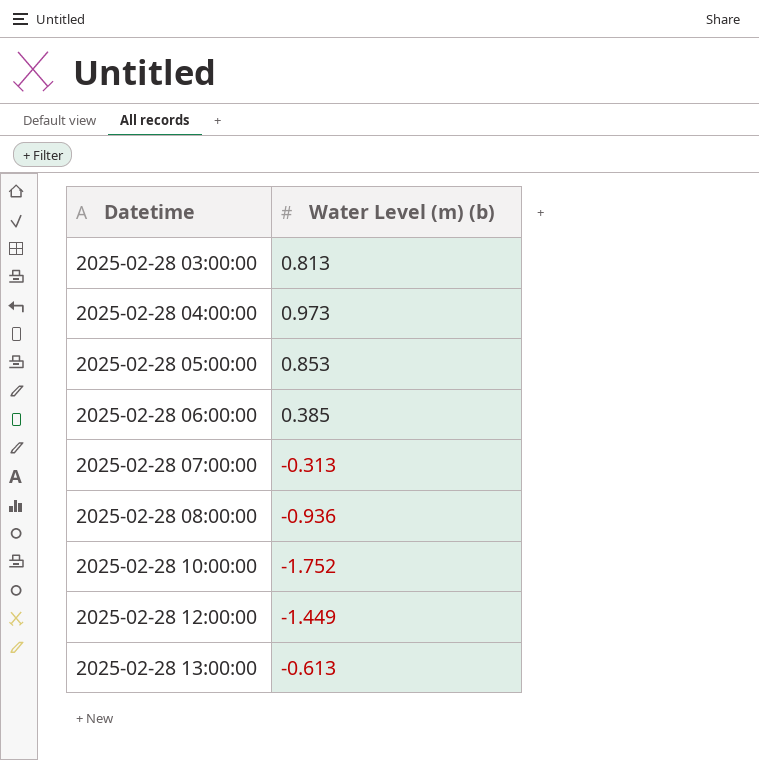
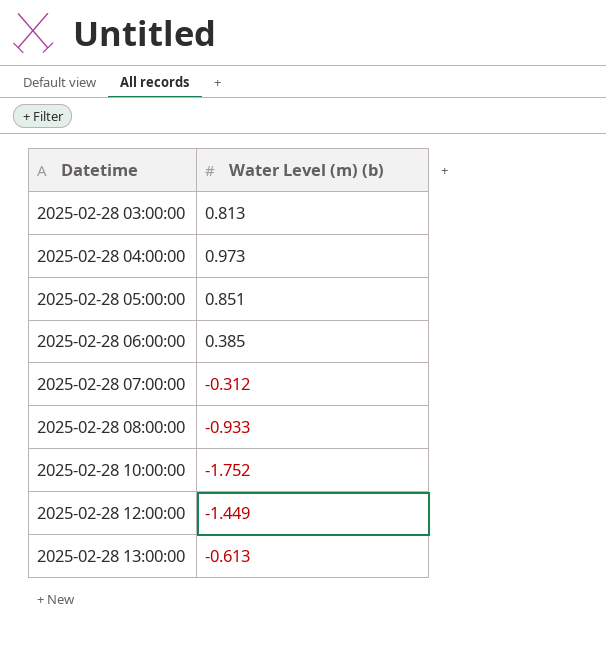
2025-02-28 05:00:00 | Water Level (m) (b): 0.853 -> 0.851
2025-02-28 07:00:00 | Water Level (m) (b): -0.313 -> -0.312
2025-02-28 08:00:00 | Water Level (m) (b): -0.936 -> -0.933

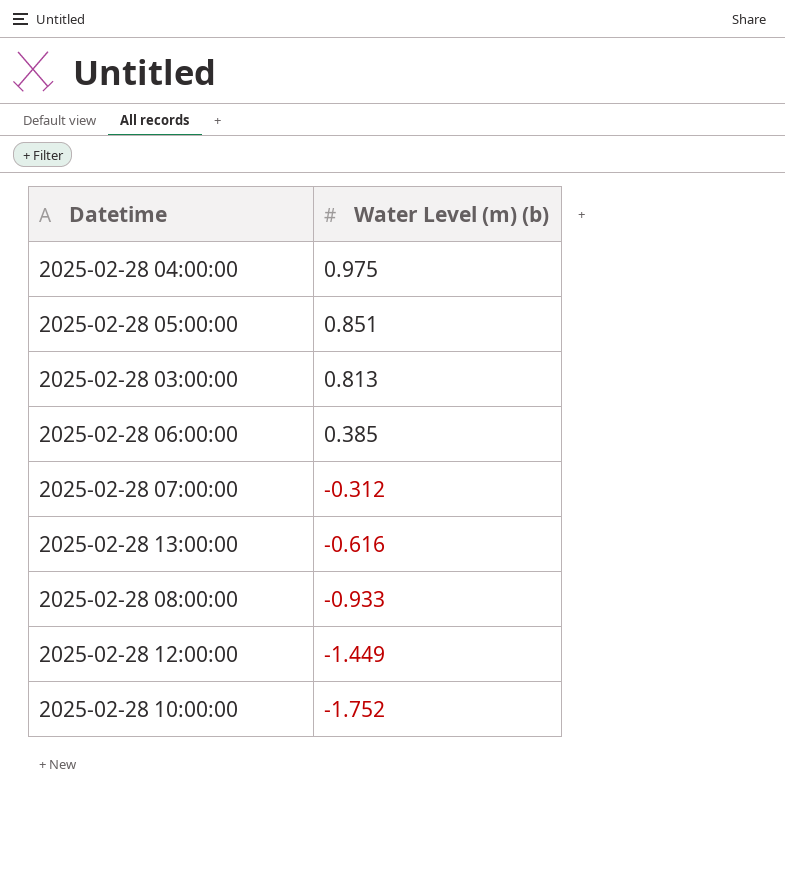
row order: Datetime ascending -> Water Level (m) (b) descending
2025-02-28 04:00:00 | Water Level (m) (b): 0.973 -> 0.975
2025-02-28 13:00:00 | Water Level (m) (b): -0.613 -> -0.616

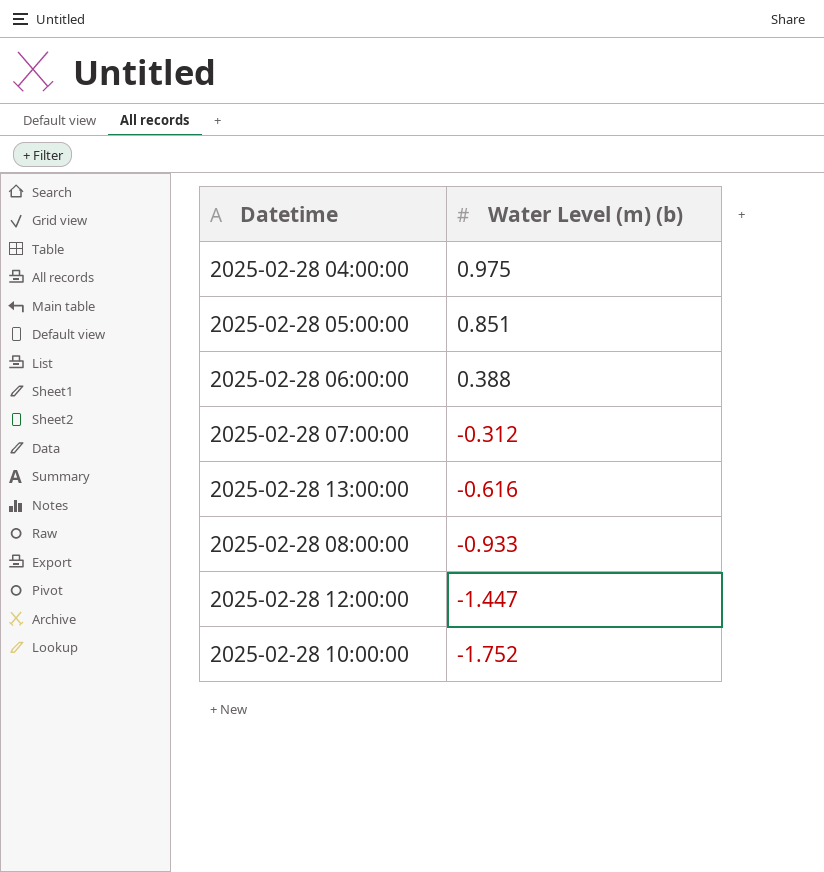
row 2025-02-28 03:00:00: 0.813 -> none
2025-02-28 06:00:00 | Water Level (m) (b): 0.385 -> 0.388
2025-02-28 12:00:00 | Water Level (m) (b): -1.449 -> -1.447

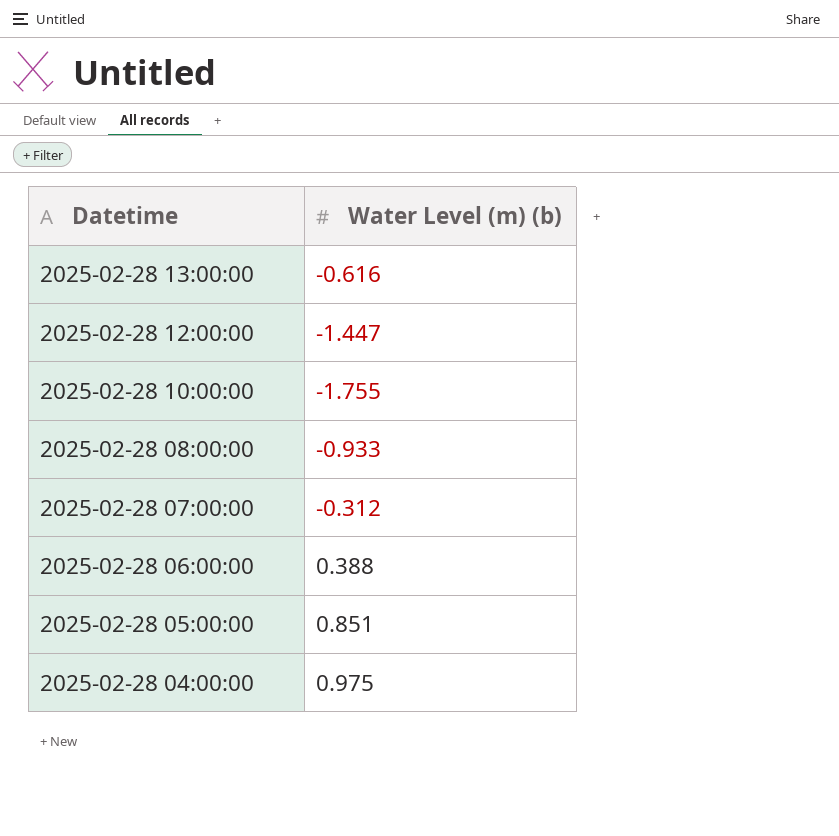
row order: Water Level (m) (b) descending -> Datetime descending
2025-02-28 10:00:00 | Water Level (m) (b): -1.752 -> -1.755

